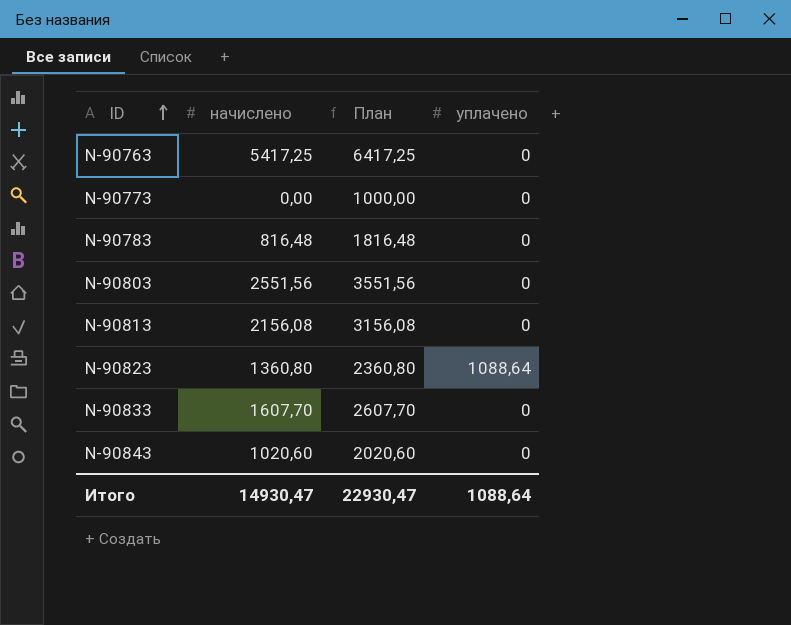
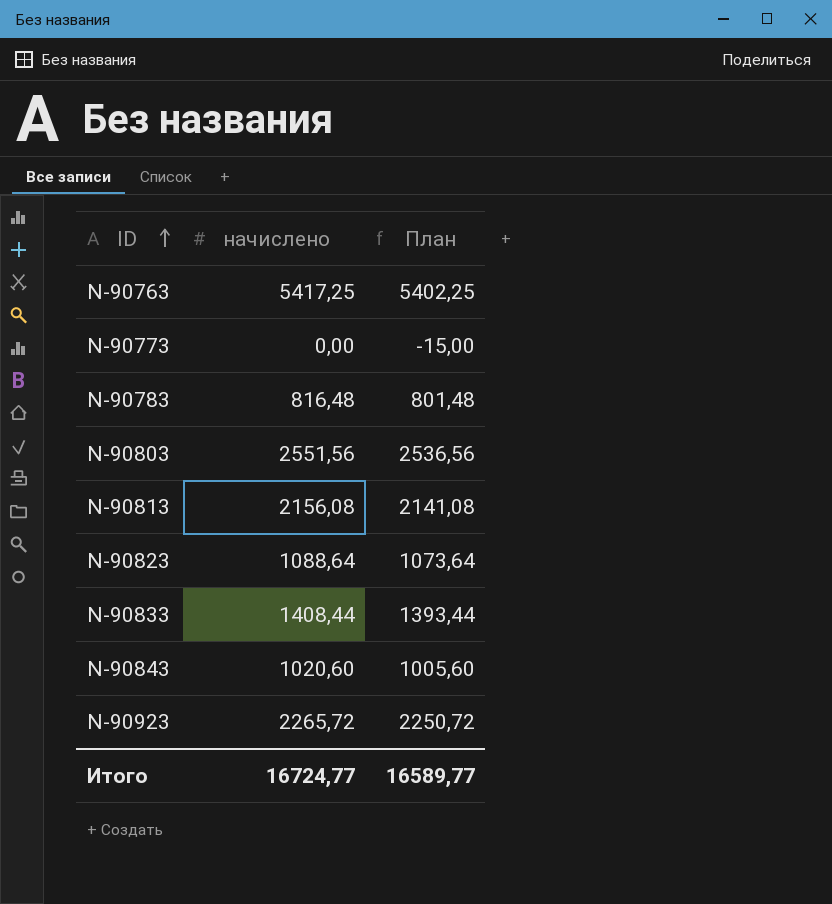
column уплачено | position: 4 -> none
column План | formula: [начислено] + 1000 -> [начислено] - 15
N-90823 | начислено: 1360,80 -> 1088,64
N-90833 | начислено: 1607,70 -> 1408,44
row N-90923: none -> 2265,72 | 2250,72
Итого | начислено: 14930,47 -> 16724,77
Итого | План: 22930,47 -> 16589,77

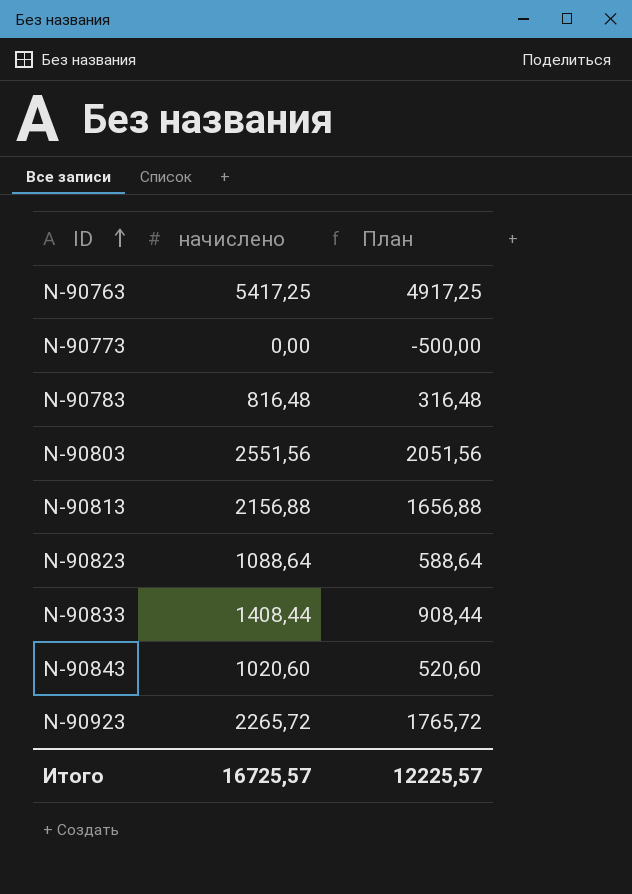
column План | formula: [начислено] - 15 -> [начислено] - 500
N-90813 | начислено: 2156,08 -> 2156,88
Итого | начислено: 16724,77 -> 16725,57
Итого | План: 16589,77 -> 12225,57

